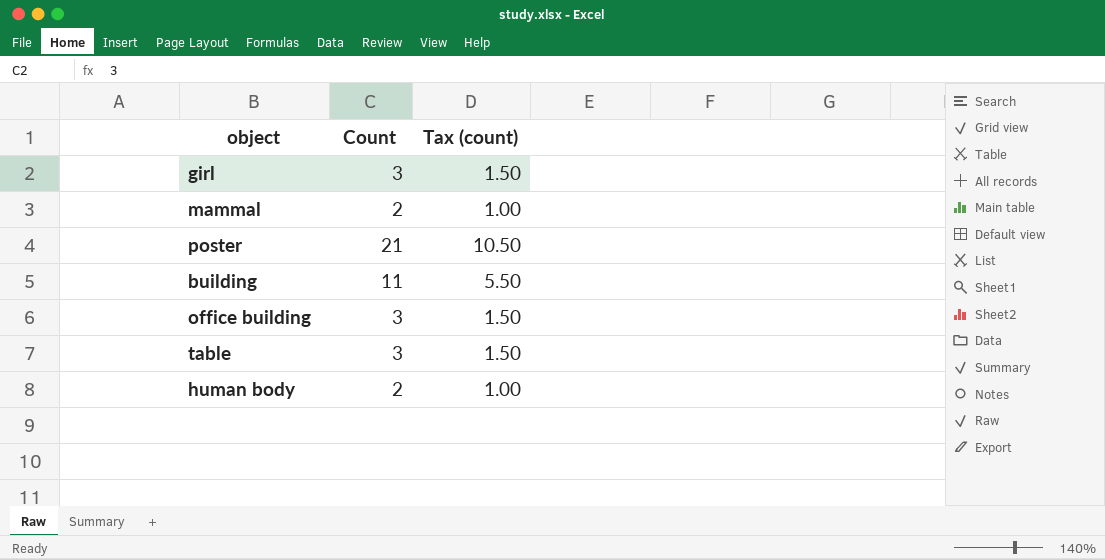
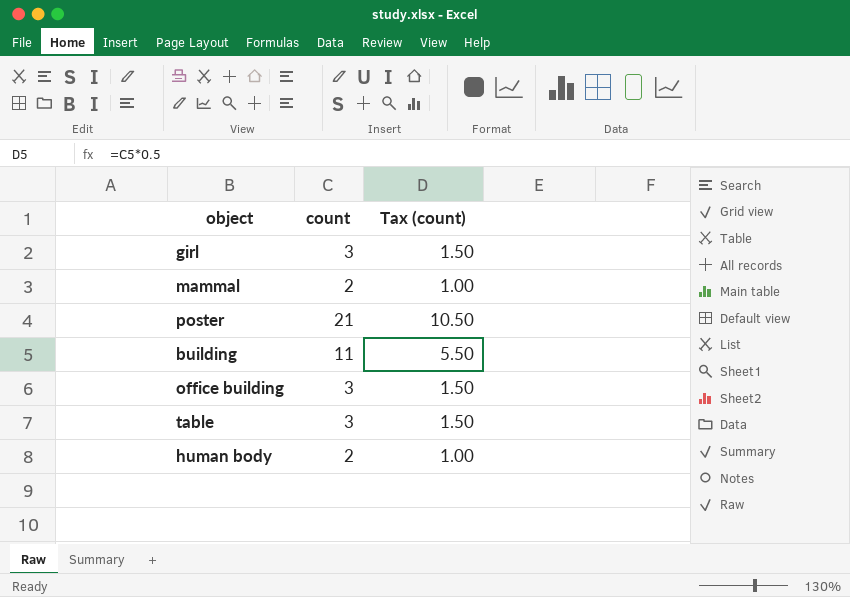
column name: Count -> count

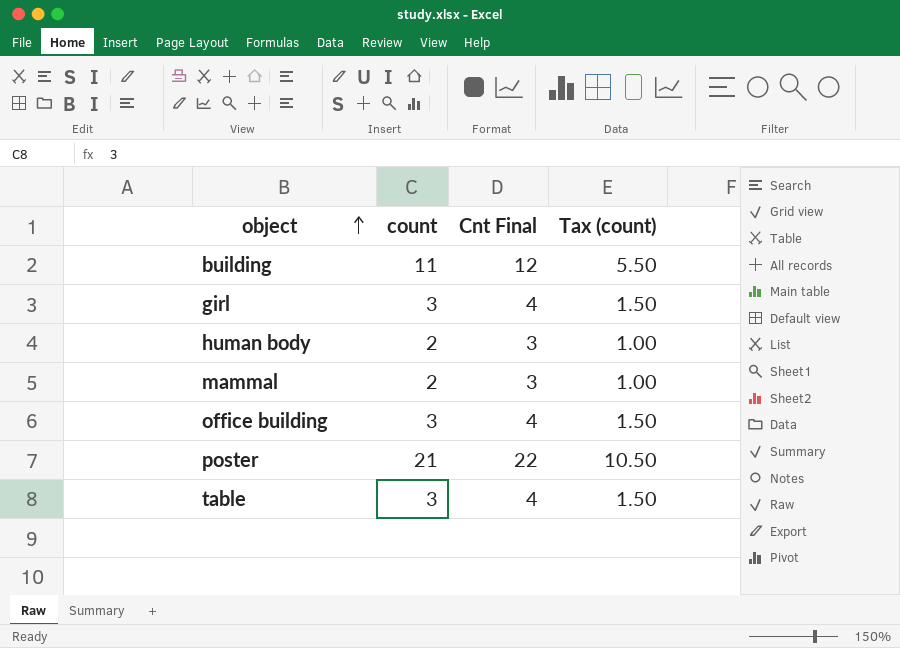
row order: none -> object ascending
column Cnt Final | formula: none -> [count] + 1

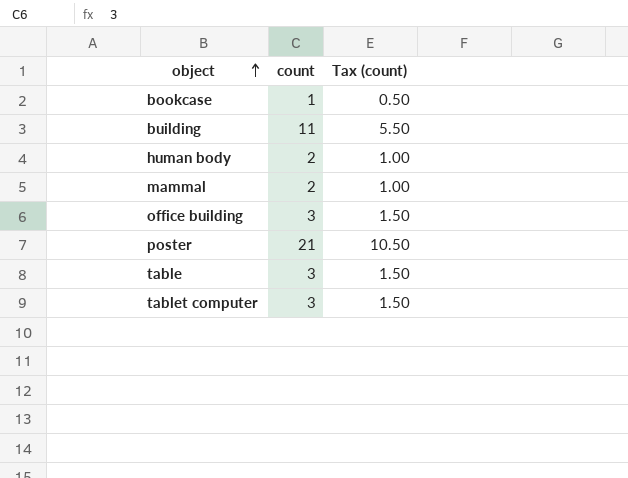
column Cnt Final | formula: [count] + 1 -> none
row girl: 3 | 4 | 1.50 -> none
row bookcase: none -> 1 | 0.50
row tablet computer: none -> 3 | 1.50

